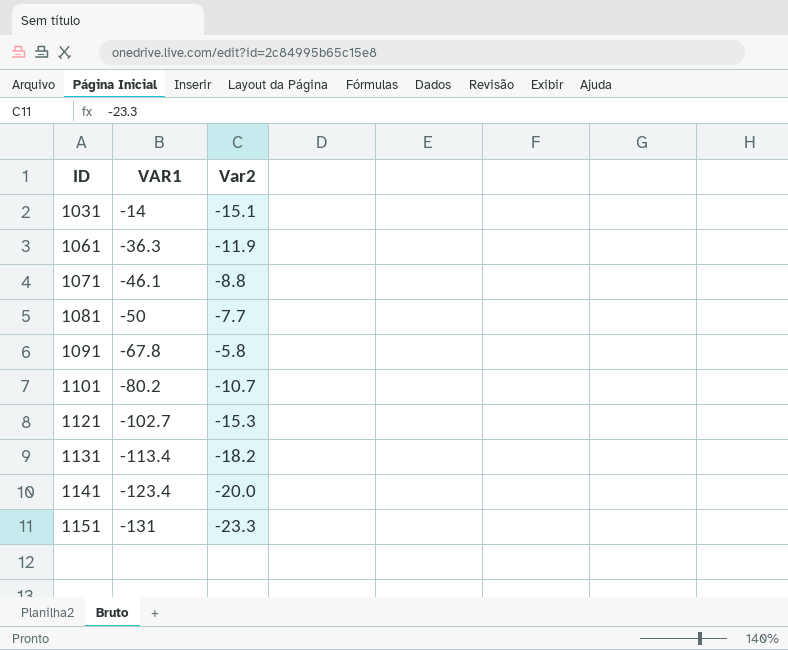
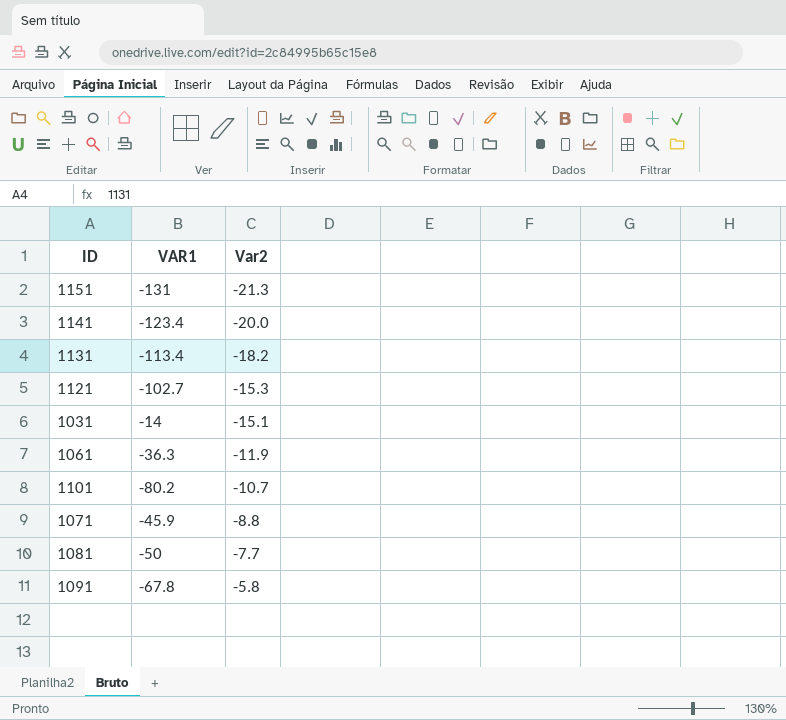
row order: ID ascending -> Var2 ascending
1151 | Var2: -23.3 -> -21.3
1071 | VAR1: -46.1 -> -45.9

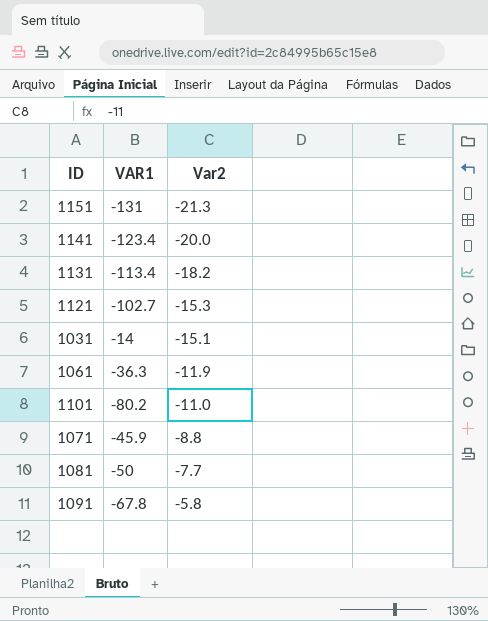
1101 | Var2: -10.7 -> -11.0

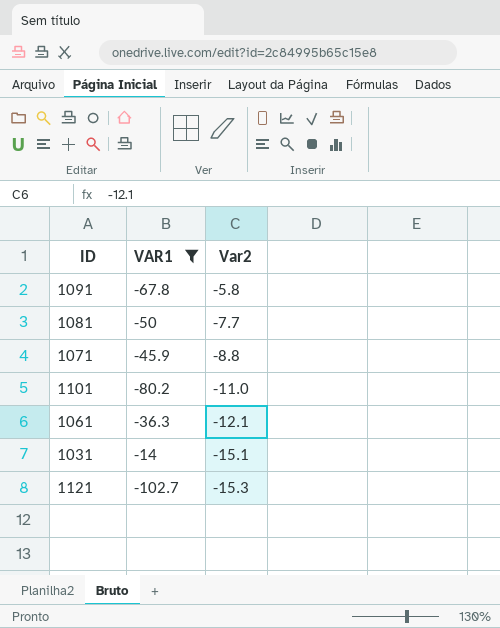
filter: none -> VAR1 >= -102.7
row order: Var2 ascending -> Var2 descending
1061 | Var2: -11.9 -> -12.1

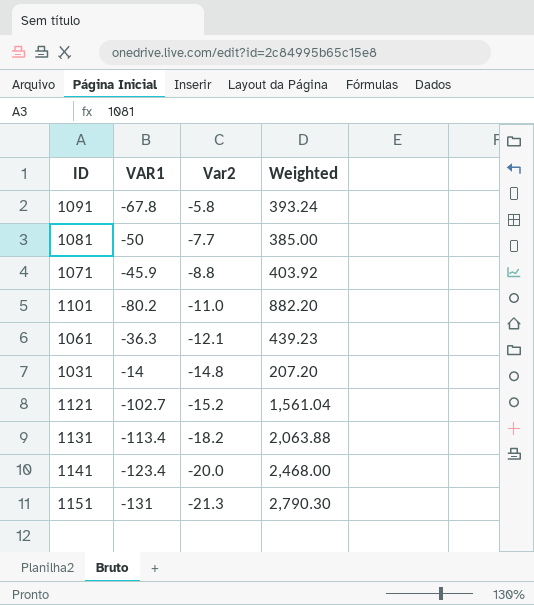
filter: VAR1 >= -102.7 -> none
column Weighted | formula: none -> [VAR1] * [Var2]
1031 | Var2: -15.1 -> -14.8
1121 | Var2: -15.3 -> -15.2

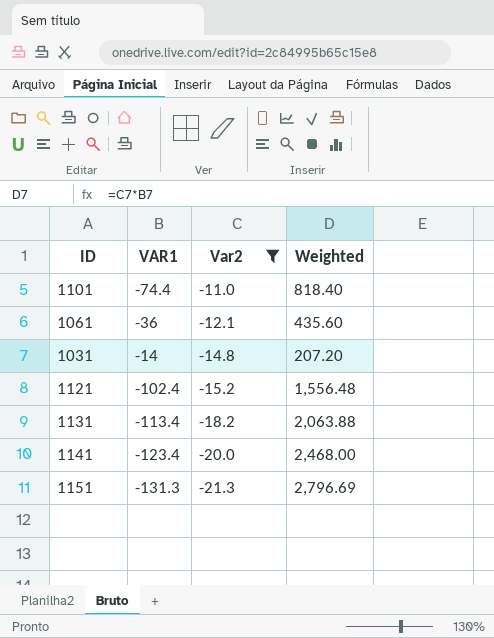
filter: none -> Var2 <= -11.0
1101 | VAR1: -80.2 -> -74.4
1101 | Weighted: 882.20 -> 818.40
1061 | VAR1: -36.3 -> -36
1061 | Weighted: 439.23 -> 435.60
1121 | VAR1: -102.7 -> -102.4
1121 | Weighted: 1,561.04 -> 1,556.48
1151 | VAR1: -131 -> -131.3
1151 | Weighted: 2,790.30 -> 2,796.69

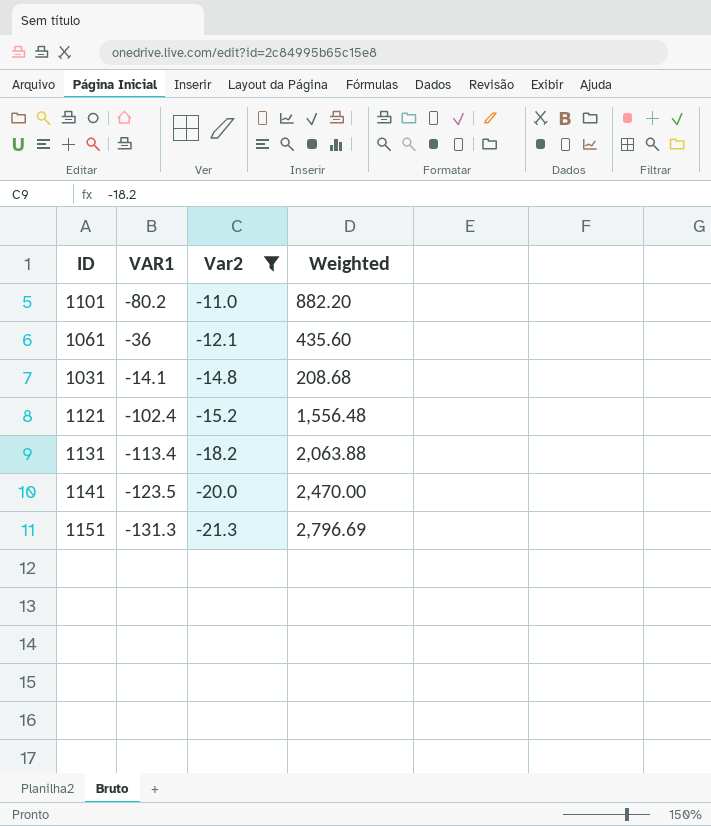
1101 | VAR1: -74.4 -> -80.2
1101 | Weighted: 818.40 -> 882.20
1031 | VAR1: -14 -> -14.1
1031 | Weighted: 207.20 -> 208.68
1141 | VAR1: -123.4 -> -123.5
1141 | Weighted: 2,468.00 -> 2,470.00

